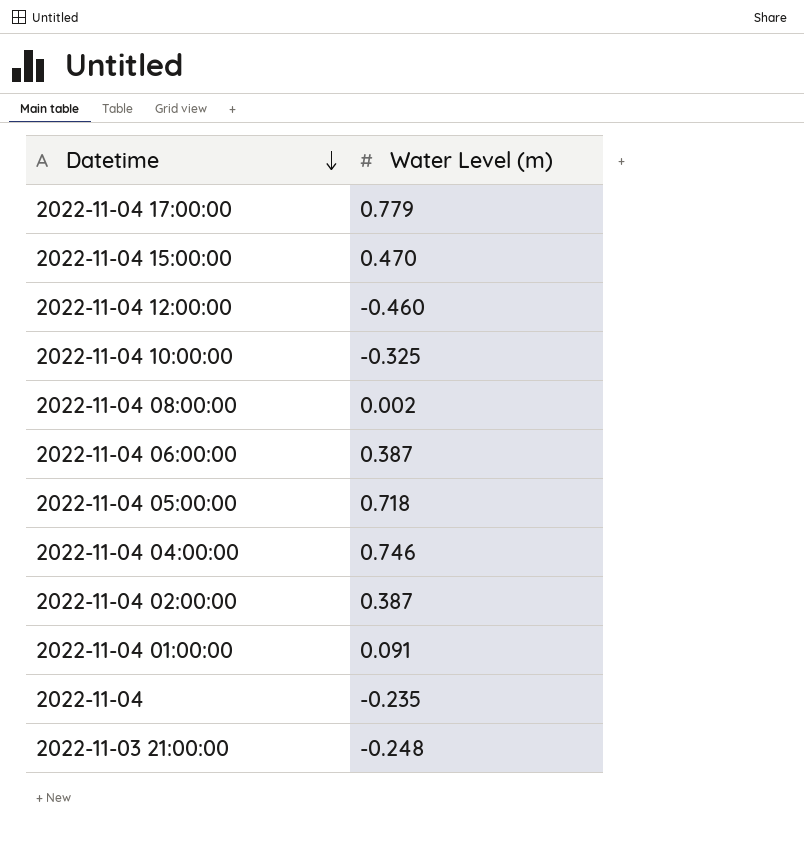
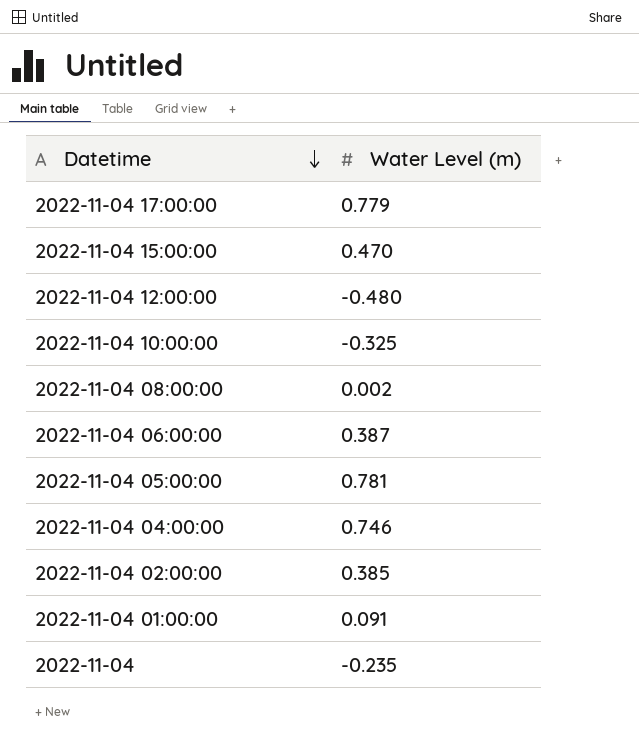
row 2022-11-03 21:00:00: -0.248 -> none
2022-11-04 12:00:00 | Water Level (m): -0.460 -> -0.480
2022-11-04 05:00:00 | Water Level (m): 0.718 -> 0.781
2022-11-04 02:00:00 | Water Level (m): 0.387 -> 0.385

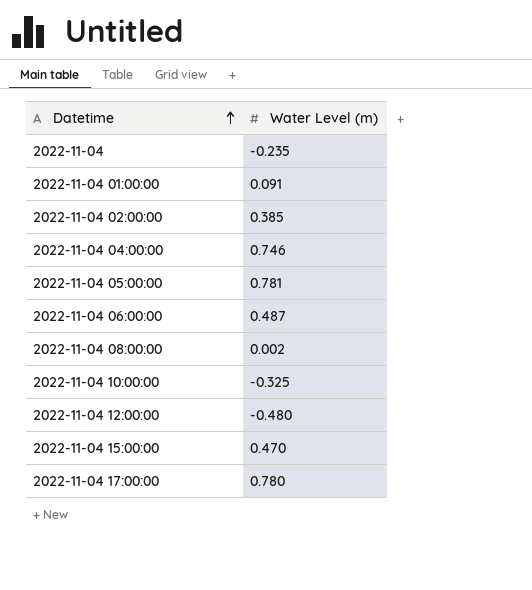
row order: Datetime descending -> Datetime ascending
2022-11-04 06:00:00 | Water Level (m): 0.387 -> 0.487
2022-11-04 17:00:00 | Water Level (m): 0.779 -> 0.780

